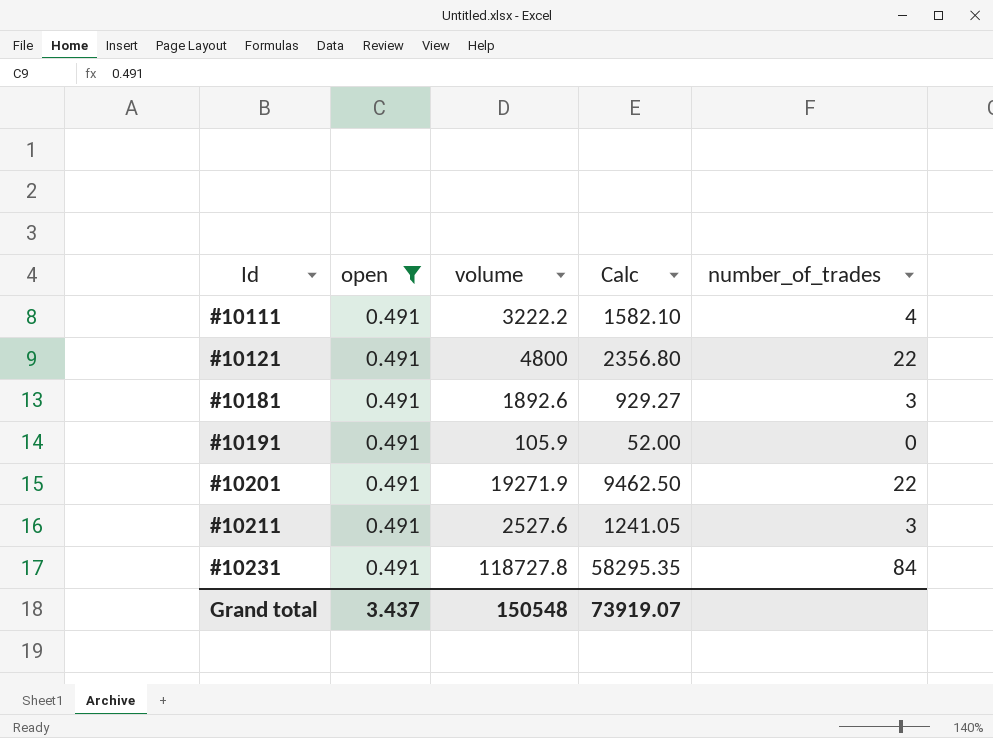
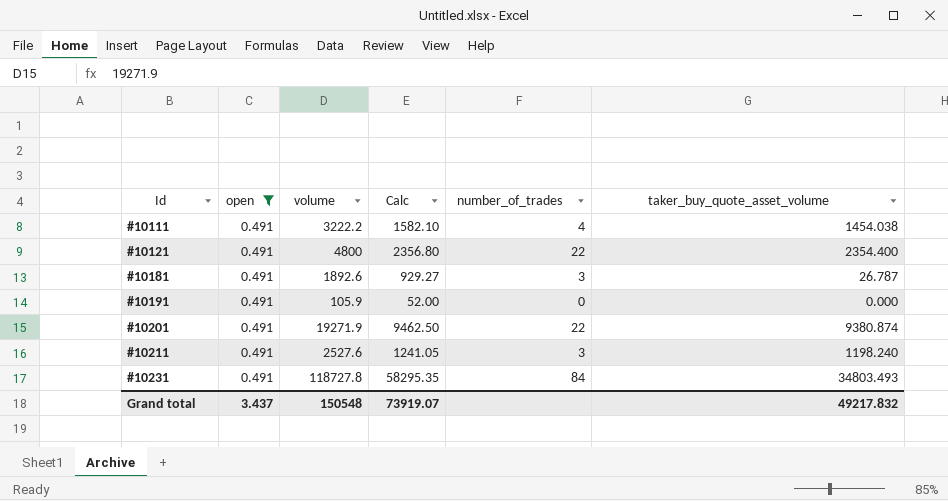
column taker_buy_quote_asset_volume | position: none -> 6

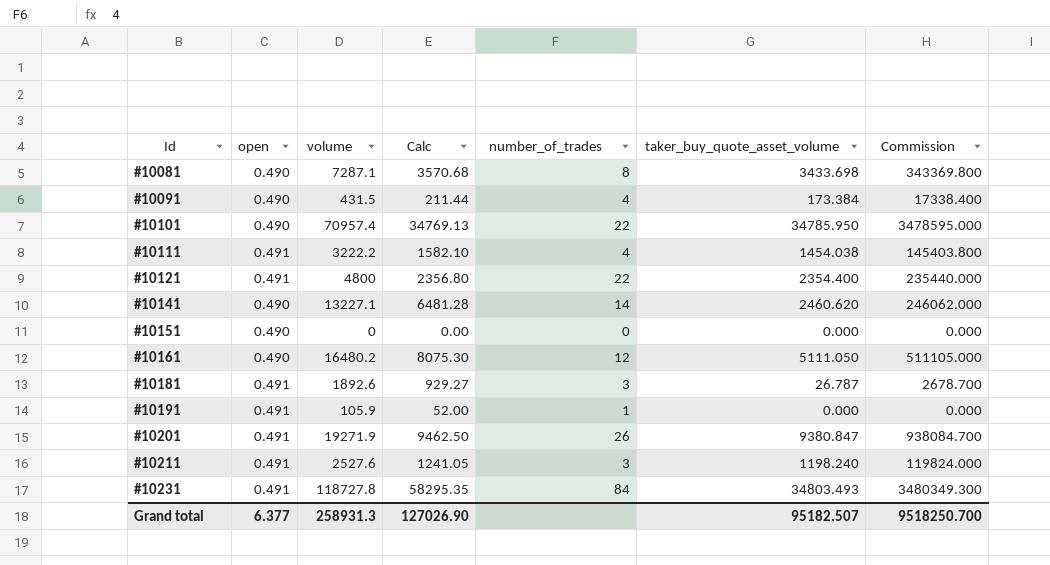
filter: open = 0.491 -> none
column Commission | formula: none -> [taker_buy_quote_asset_volume] * 100
#10191 | number_of_trades: 0 -> 1
#10201 | number_of_trades: 22 -> 26
#10201 | taker_buy_quote_asset_volume: 9380.874 -> 9380.847
Grand total | open: 3.437 -> 6.377
Grand total | volume: 150548 -> 258931.3
Grand total | Calc: 73919.07 -> 127026.90
Grand total | taker_buy_quote_asset_volume: 49217.832 -> 95182.507

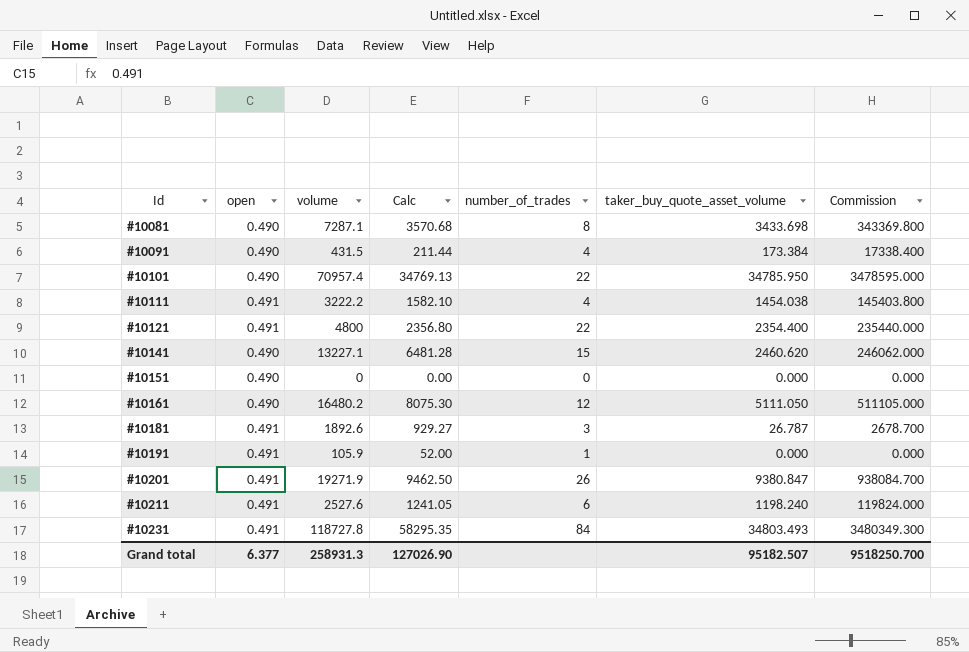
#10141 | number_of_trades: 14 -> 15
#10211 | number_of_trades: 3 -> 6

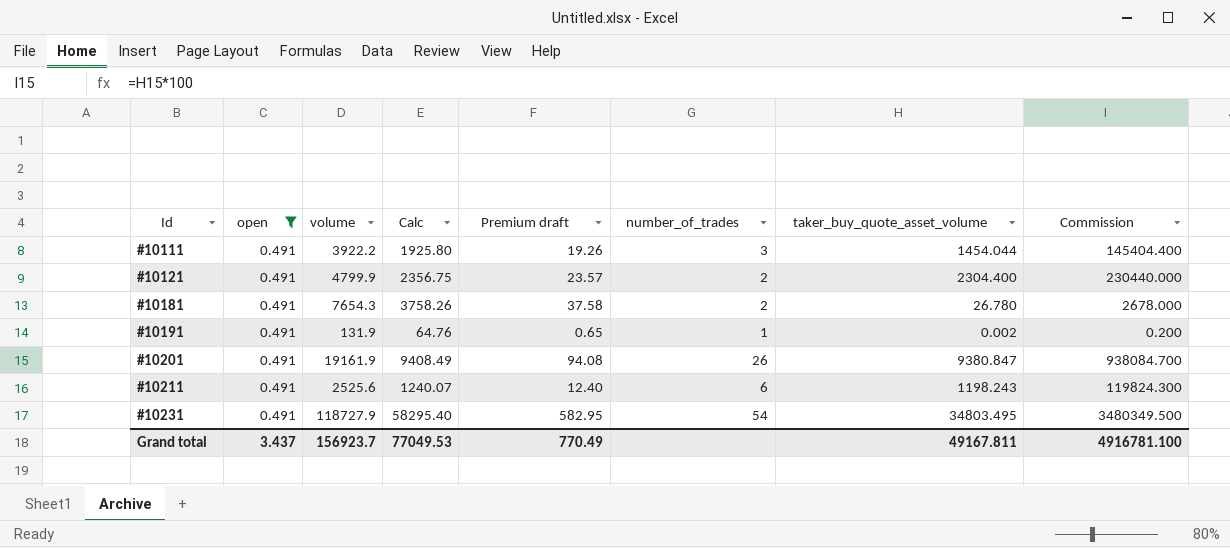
filter: none -> open = 0.491
column Premium draft | formula: none -> [Calc] * 0.01
#10111 | volume: 3222.2 -> 3922.2
#10111 | Calc: 1582.10 -> 1925.80
#10111 | number_of_trades: 4 -> 3
#10111 | taker_buy_quote_asset_volume: 1454.038 -> 1454.044
#10111 | Commission: 145403.800 -> 145404.400
#10121 | volume: 4800 -> 4799.9
#10121 | Calc: 2356.80 -> 2356.75
#10121 | number_of_trades: 22 -> 2
#10121 | taker_buy_quote_asset_volume: 2354.400 -> 2304.400
#10121 | Commission: 235440.000 -> 230440.000
#10181 | volume: 1892.6 -> 7654.3
#10181 | Calc: 929.27 -> 3758.26
#10181 | number_of_trades: 3 -> 2
#10181 | taker_buy_quote_asset_volume: 26.787 -> 26.780
#10181 | Commission: 2678.700 -> 2678.000
#10191 | volume: 105.9 -> 131.9
#10191 | Calc: 52.00 -> 64.76
#10191 | taker_buy_quote_asset_volume: 0.000 -> 0.002
#10191 | Commission: 0.000 -> 0.200
#10201 | volume: 19271.9 -> 19161.9
#10201 | Calc: 9462.50 -> 9408.49
#10211 | volume: 2527.6 -> 2525.6
#10211 | Calc: 1241.05 -> 1240.07
#10211 | taker_buy_quote_asset_volume: 1198.240 -> 1198.243
#10211 | Commission: 119824.000 -> 119824.300
#10231 | volume: 118727.8 -> 118727.9
#10231 | Calc: 58295.35 -> 58295.40
#10231 | number_of_trades: 84 -> 54
#10231 | taker_buy_quote_asset_volume: 34803.493 -> 34803.495
#10231 | Commission: 3480349.300 -> 3480349.500
Grand total | open: 6.377 -> 3.437
Grand total | volume: 258931.3 -> 156923.7
Grand total | Calc: 127026.90 -> 77049.53
Grand total | taker_buy_quote_asset_volume: 95182.507 -> 49167.811
Grand total | Commission: 9518250.700 -> 4916781.100

